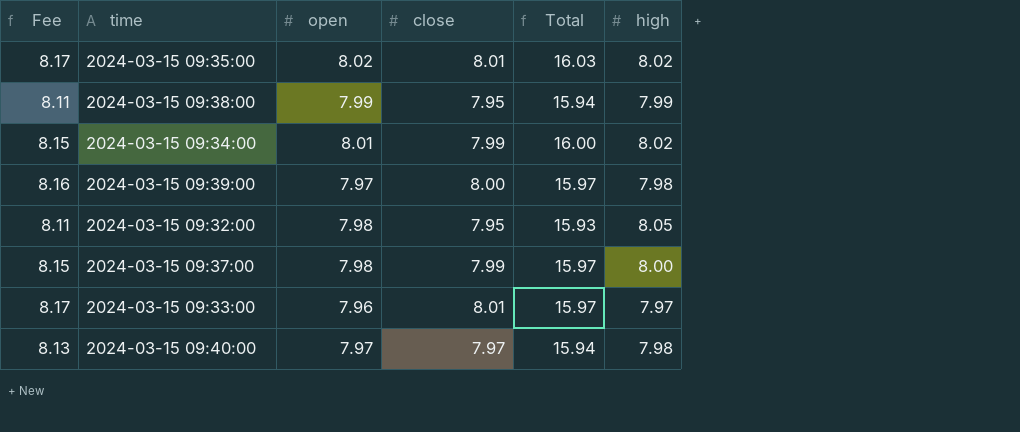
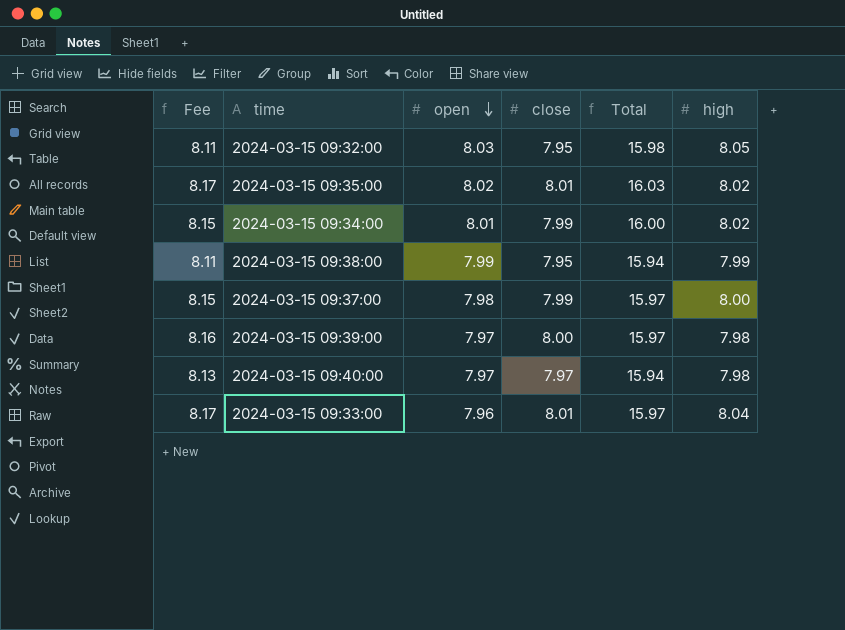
row order: none -> open descending
2024-03-15 09:32:00 | open: 7.98 -> 8.03
2024-03-15 09:32:00 | Total: 15.93 -> 15.98
2024-03-15 09:33:00 | high: 7.97 -> 8.04

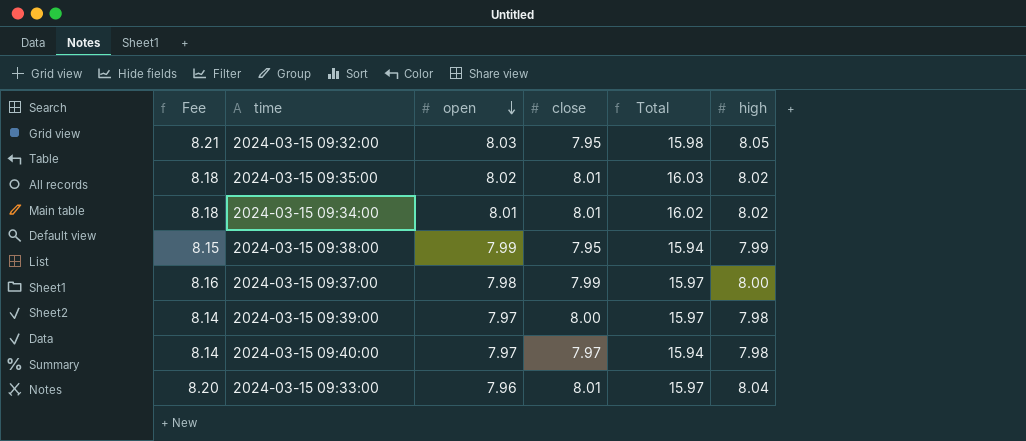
column Fee | formula: [close] * 1.02 -> [high] * 1.02
2024-03-15 09:34:00 | close: 7.99 -> 8.01
2024-03-15 09:34:00 | Total: 16.00 -> 16.02

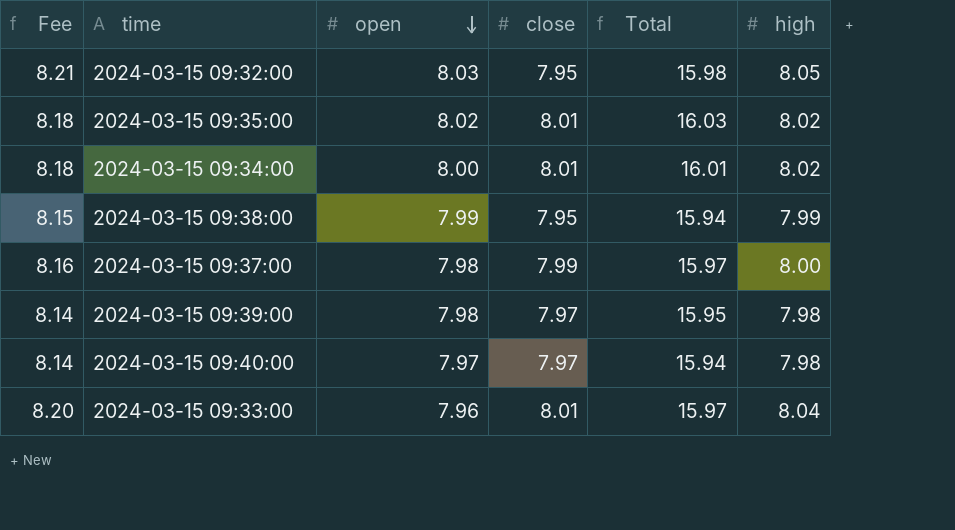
2024-03-15 09:34:00 | open: 8.01 -> 8.00
2024-03-15 09:34:00 | Total: 16.02 -> 16.01
2024-03-15 09:39:00 | open: 7.97 -> 7.98
2024-03-15 09:39:00 | close: 8.00 -> 7.97
2024-03-15 09:39:00 | Total: 15.97 -> 15.95

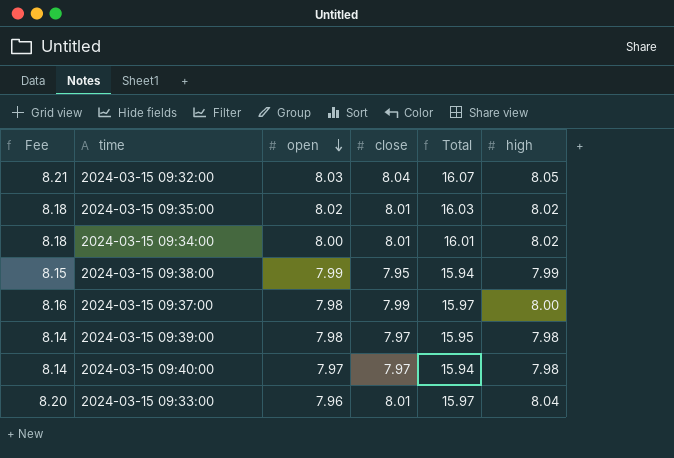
2024-03-15 09:32:00 | close: 7.95 -> 8.04
2024-03-15 09:32:00 | Total: 15.98 -> 16.07

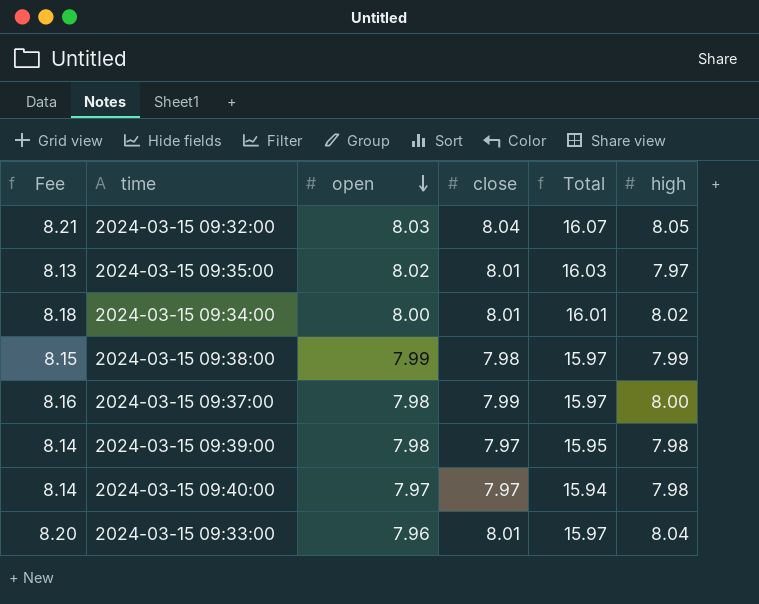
2024-03-15 09:35:00 | Fee: 8.18 -> 8.13
2024-03-15 09:35:00 | high: 8.02 -> 7.97
2024-03-15 09:38:00 | close: 7.95 -> 7.98
2024-03-15 09:38:00 | Total: 15.94 -> 15.97

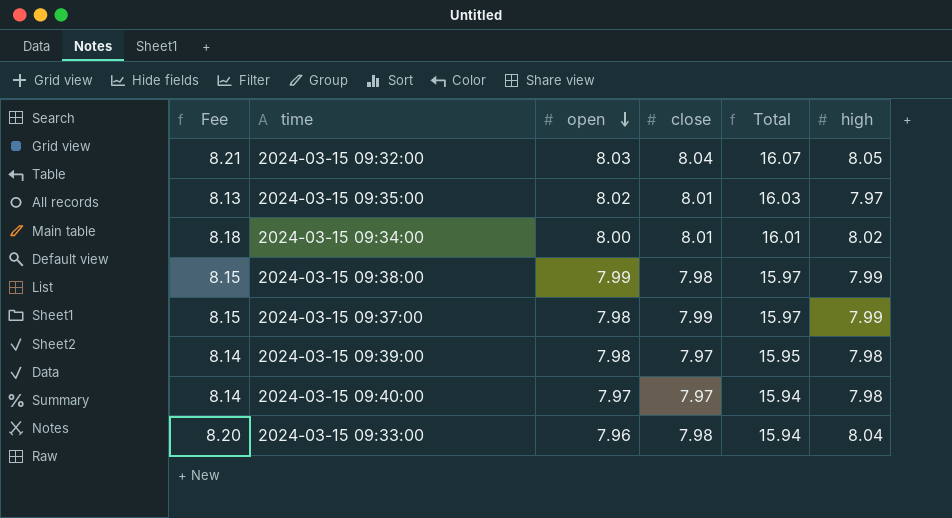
2024-03-15 09:37:00 | Fee: 8.16 -> 8.15
2024-03-15 09:37:00 | high: 8.00 -> 7.99
2024-03-15 09:33:00 | close: 8.01 -> 7.98
2024-03-15 09:33:00 | Total: 15.97 -> 15.94

